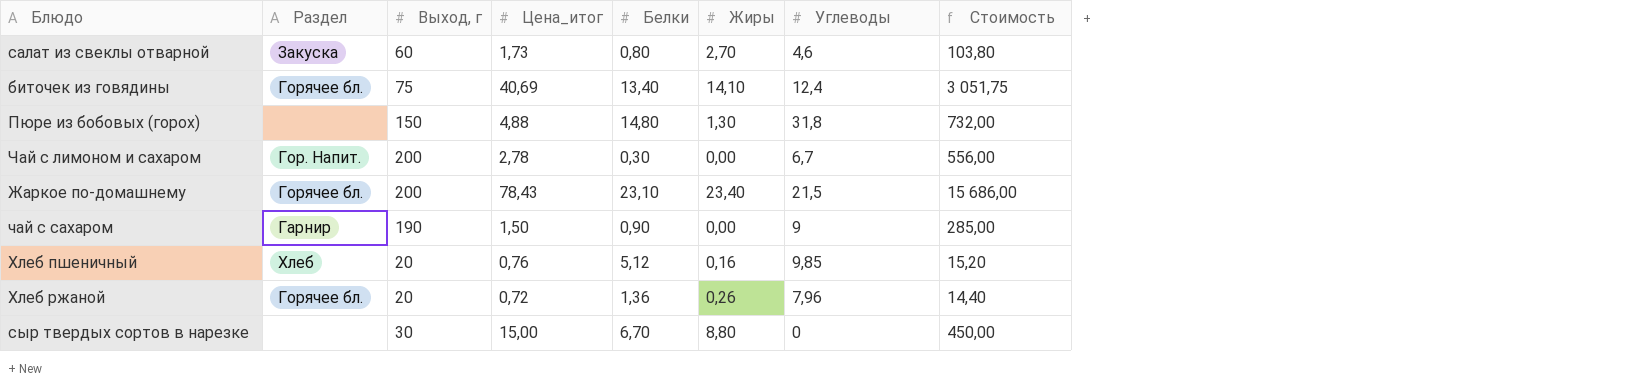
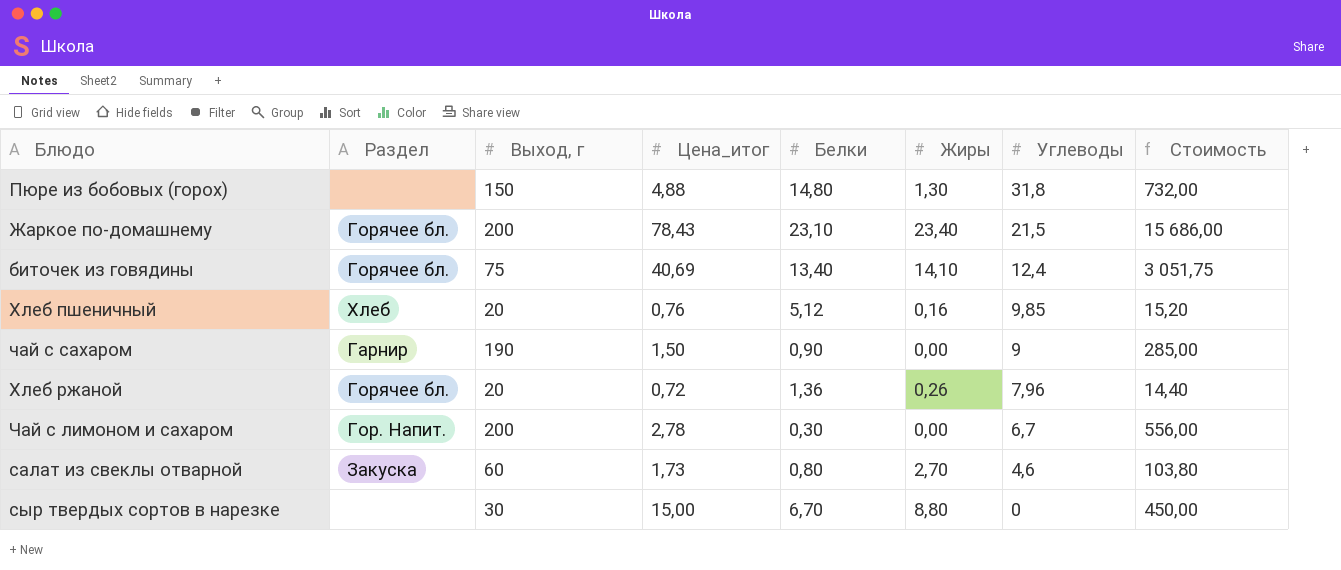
row order: none -> Углеводы descending

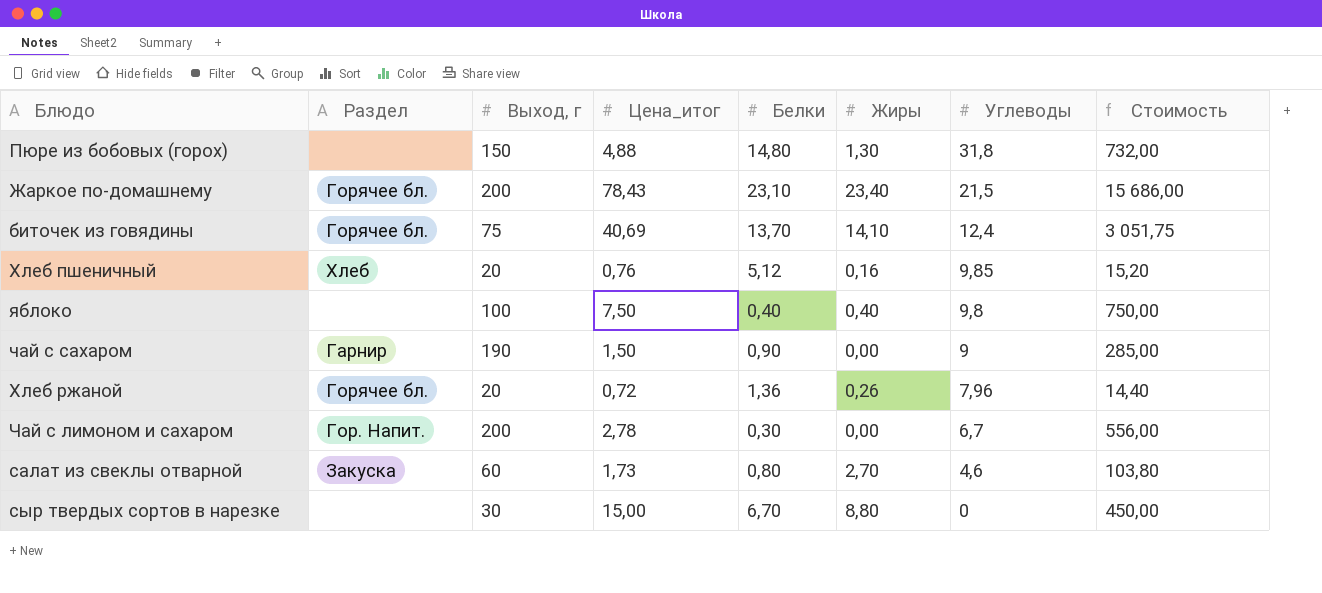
биточек из говядины | Белки: 13,40 -> 13,70
row яблоко: none -> none | 100 | 7,50 | 0,40 | 0,40 | 9,8 | 750,00

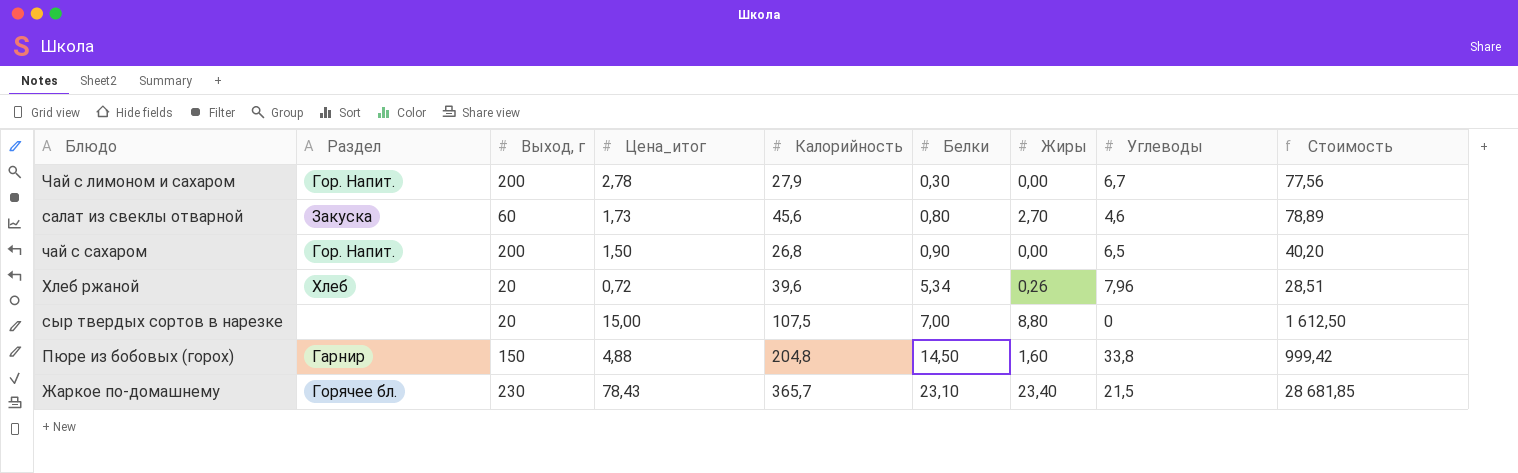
row order: Углеводы descending -> Белки ascending
column Калорийность | position: none -> 5
column Стоимость | formula: [Выход, г] * [Цена_итог] -> [Цена_итог] * [Калорийность]
row биточек из говядины: Горячее бл. | 75 | 40,69 | 13,70 | 14,10 | 12,4 | 3 051,75 -> none
row Хлеб пшеничный: Хлеб | 20 | 0,76 | 5,12 | 0,16 | 9,85 | 15,20 -> none
row яблоко: none | 100 | 7,50 | 0,40 | 0,40 | 9,8 | 750,00 -> none
чай с сахаром | Раздел: Гарнир -> Гор. Напит.
чай с сахаром | Выход, г: 190 -> 200
чай с сахаром | Углеводы: 9 -> 6,5
Хлеб ржаной | Раздел: Горячее бл. -> Хлеб
Хлеб ржаной | Белки: 1,36 -> 5,34
сыр твердых сортов в нарезке | Выход, г: 30 -> 20
сыр твердых сортов в нарезке | Белки: 6,70 -> 7,00
Пюре из бобовых (горох) | Раздел: none -> Гарнир
Пюре из бобовых (горох) | Белки: 14,80 -> 14,50
Пюре из бобовых (горох) | Жиры: 1,30 -> 1,60
Пюре из бобовых (горох) | Углеводы: 31,8 -> 33,8
Жаркое по-домашнему | Выход, г: 200 -> 230

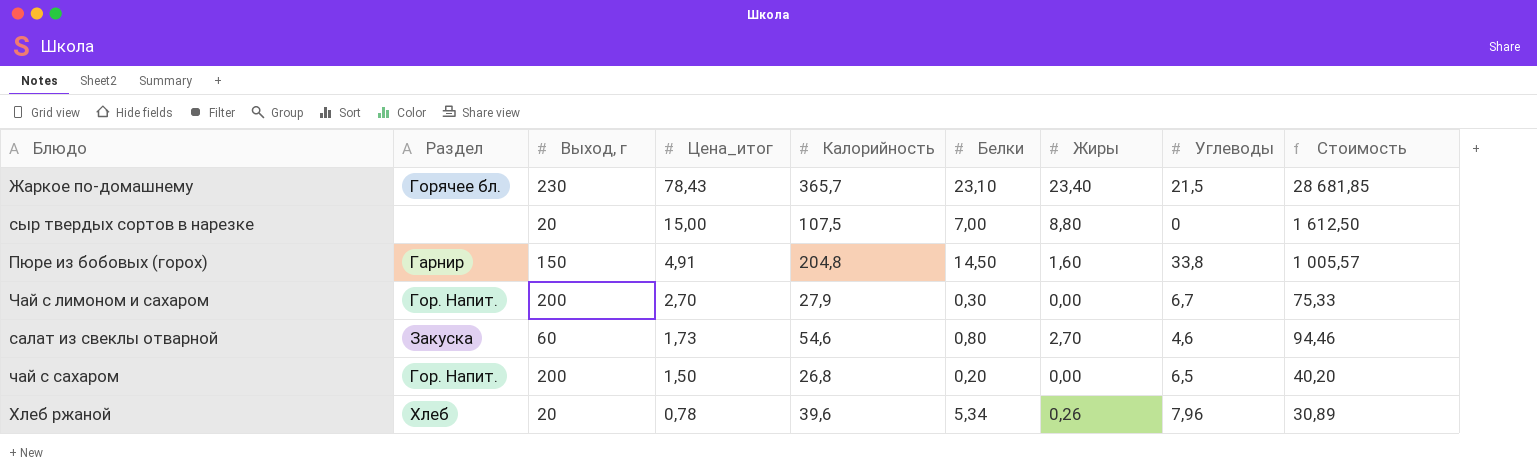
row order: Белки ascending -> Цена_итог descending
Пюре из бобовых (горох) | Цена_итог: 4,88 -> 4,91
Пюре из бобовых (горох) | Стоимость: 999,42 -> 1 005,57
Чай с лимоном и сахаром | Цена_итог: 2,78 -> 2,70
Чай с лимоном и сахаром | Стоимость: 77,56 -> 75,33
салат из свеклы отварной | Калорийность: 45,6 -> 54,6
салат из свеклы отварной | Стоимость: 78,89 -> 94,46
чай с сахаром | Белки: 0,90 -> 0,20
Хлеб ржаной | Цена_итог: 0,72 -> 0,78
Хлеб ржаной | Стоимость: 28,51 -> 30,89

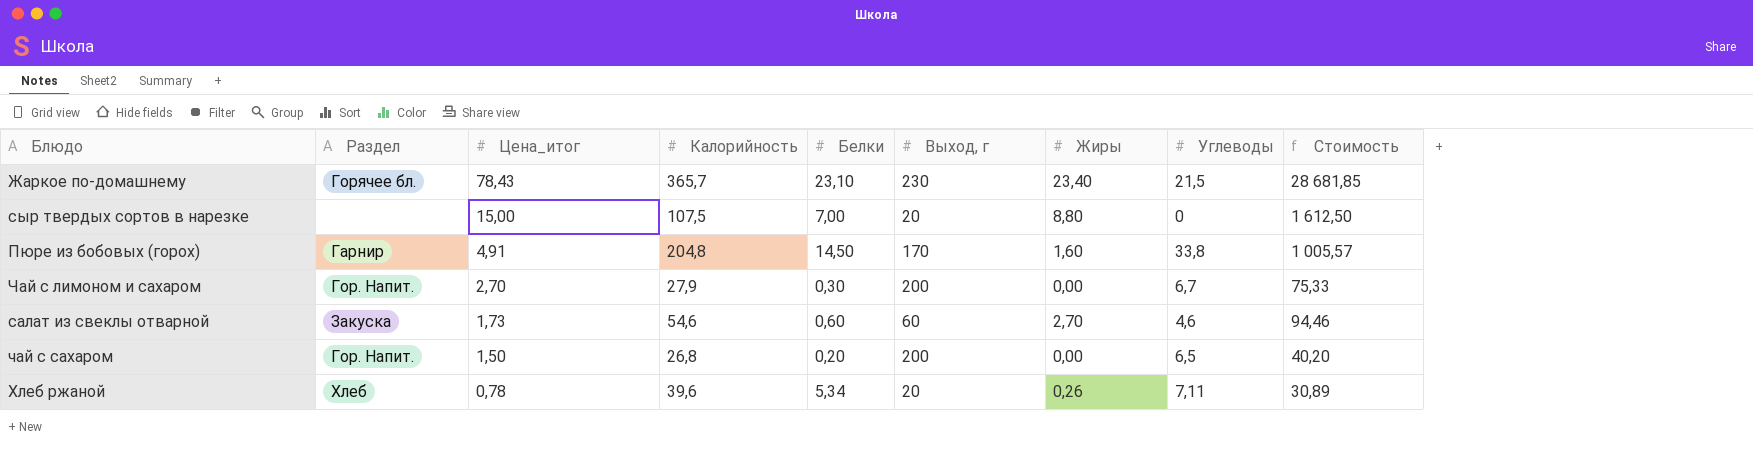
column Выход, г | position: 3 -> 6
Пюре из бобовых (горох) | Выход, г: 150 -> 170
салат из свеклы отварной | Белки: 0,80 -> 0,60
Хлеб ржаной | Углеводы: 7,96 -> 7,11

